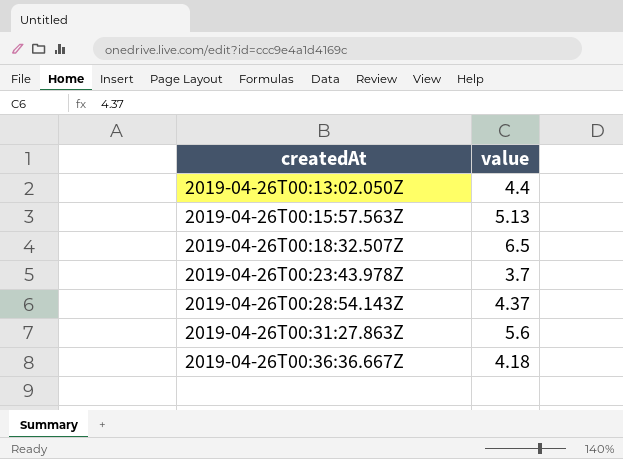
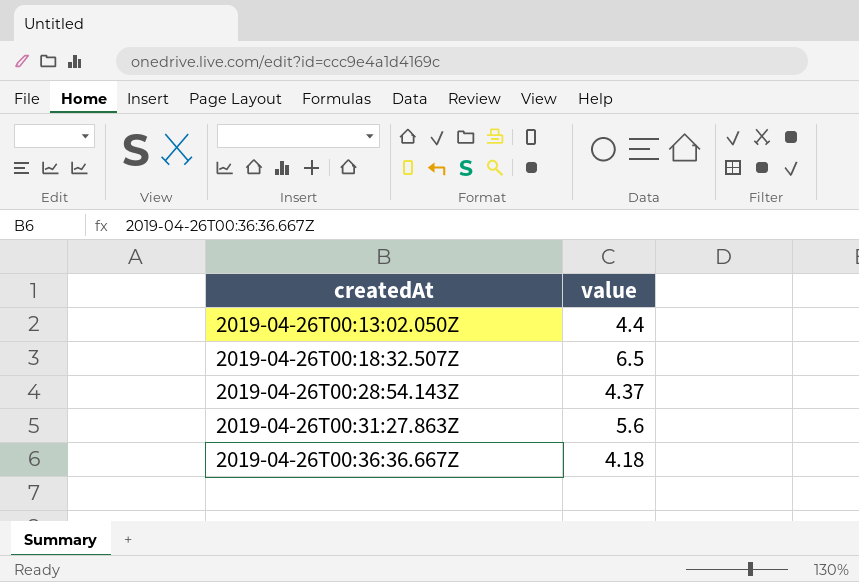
row 2019-04-26T00:15:57.563Z: 5.13 -> none
row 2019-04-26T00:23:43.978Z: 3.7 -> none

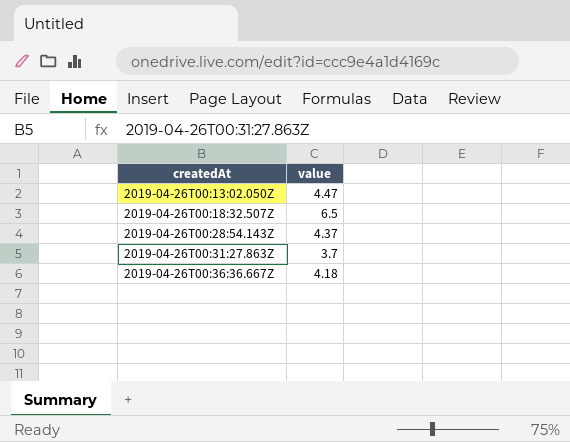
2019-04-26T00:13:02.050Z | value: 4.4 -> 4.47
2019-04-26T00:31:27.863Z | value: 5.6 -> 3.7

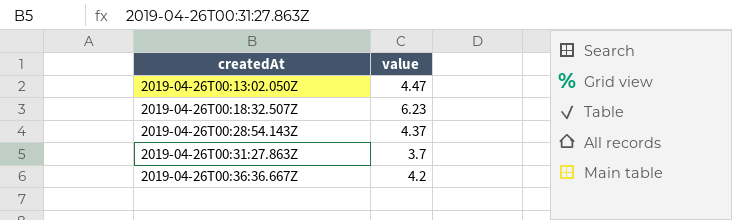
2019-04-26T00:18:32.507Z | value: 6.5 -> 6.23
2019-04-26T00:36:36.667Z | value: 4.18 -> 4.2

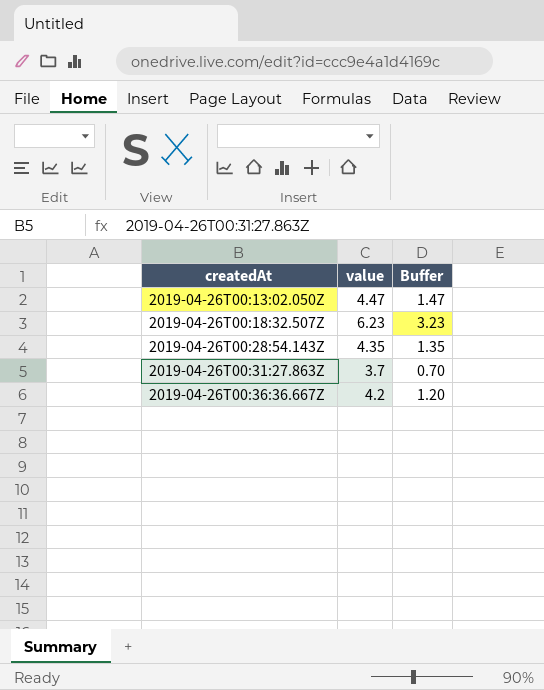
column Buffer | formula: none -> [value] - 3
2019-04-26T00:28:54.143Z | value: 4.37 -> 4.35

